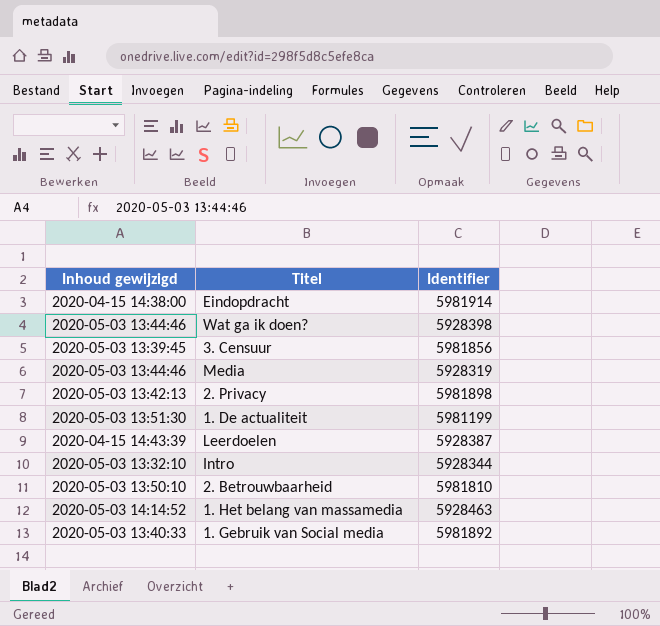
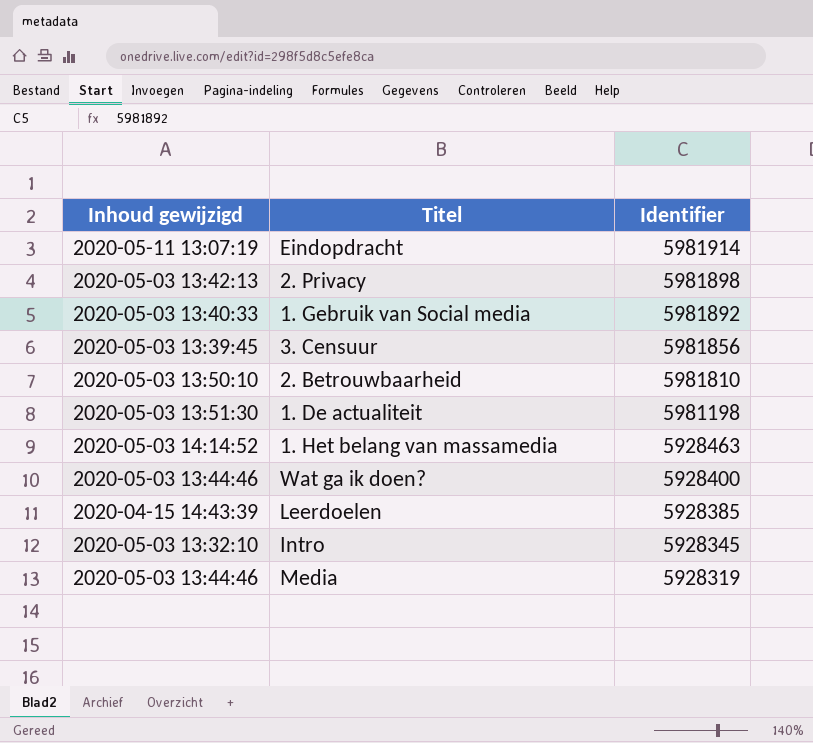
row order: none -> Identifier descending
Eindopdracht | Inhoud gewijzigd: 2020-04-15 14:38:00 -> 2020-05-11 13:07:19
1. De actualiteit | Identifier: 5981199 -> 5981198
Wat ga ik doen? | Identifier: 5928398 -> 5928400
Leerdoelen | Identifier: 5928387 -> 5928385
Intro | Identifier: 5928344 -> 5928345

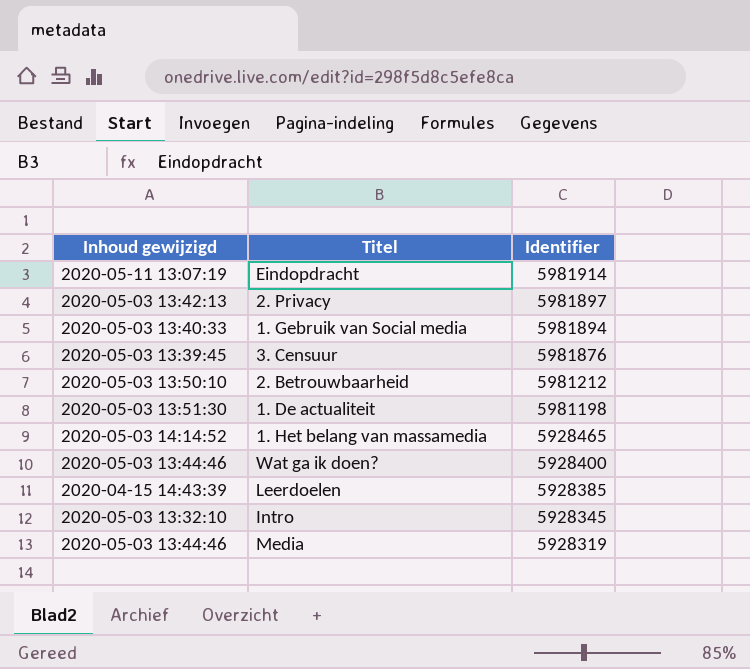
2. Privacy | Identifier: 5981898 -> 5981897
1. Gebruik van Social media | Identifier: 5981892 -> 5981894
3. Censuur | Identifier: 5981856 -> 5981876
2. Betrouwbaarheid | Identifier: 5981810 -> 5981212
1. Het belang van massamedia | Identifier: 5928463 -> 5928465

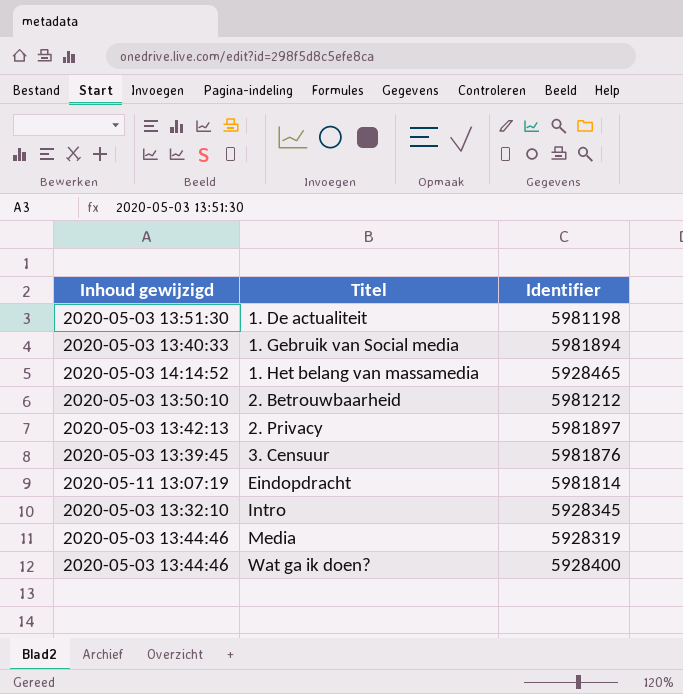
row order: Identifier descending -> Titel ascending
row Leerdoelen: 2020-04-15 14:43:39 | 5928385 -> none
Eindopdracht | Identifier: 5981914 -> 5981814

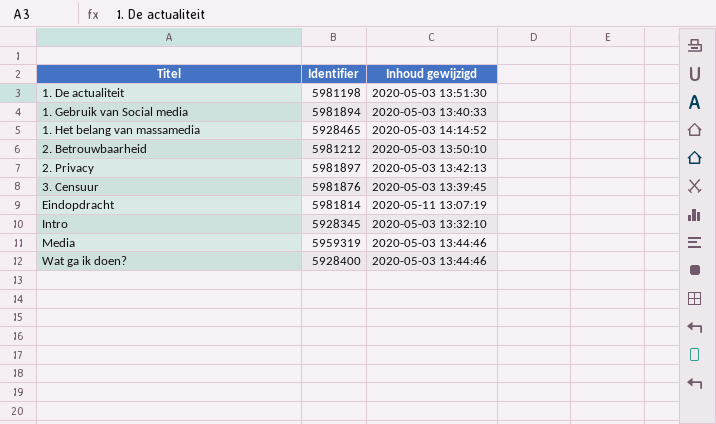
column Inhoud gewijzigd | position: 1 -> 3
Media | Identifier: 5928319 -> 5959319

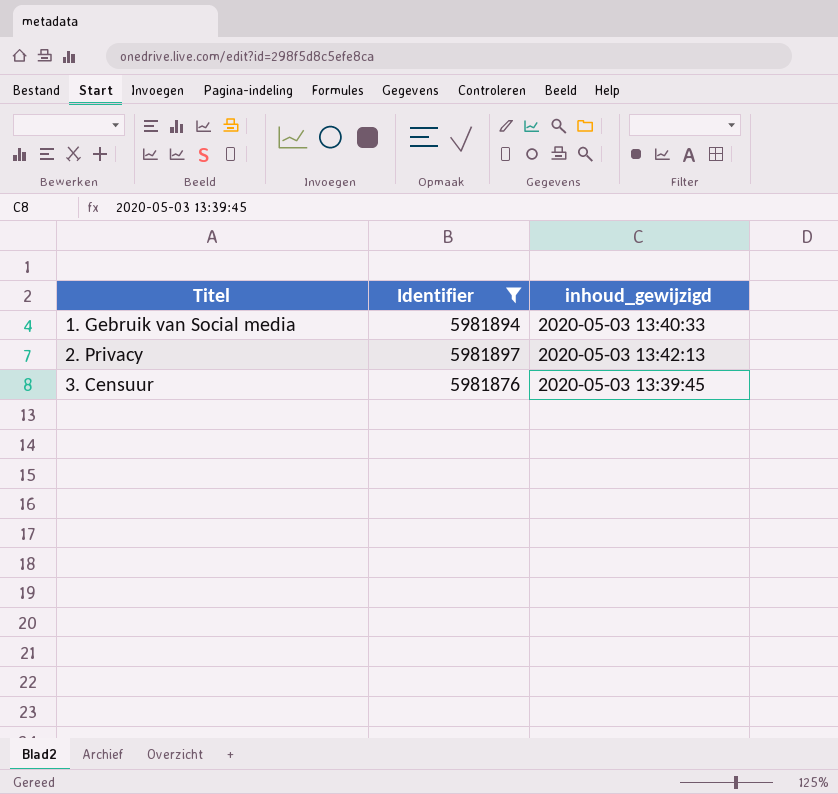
filter: none -> Identifier >= 5981876
column name: Inhoud gewijzigd -> inhoud_gewijzigd

